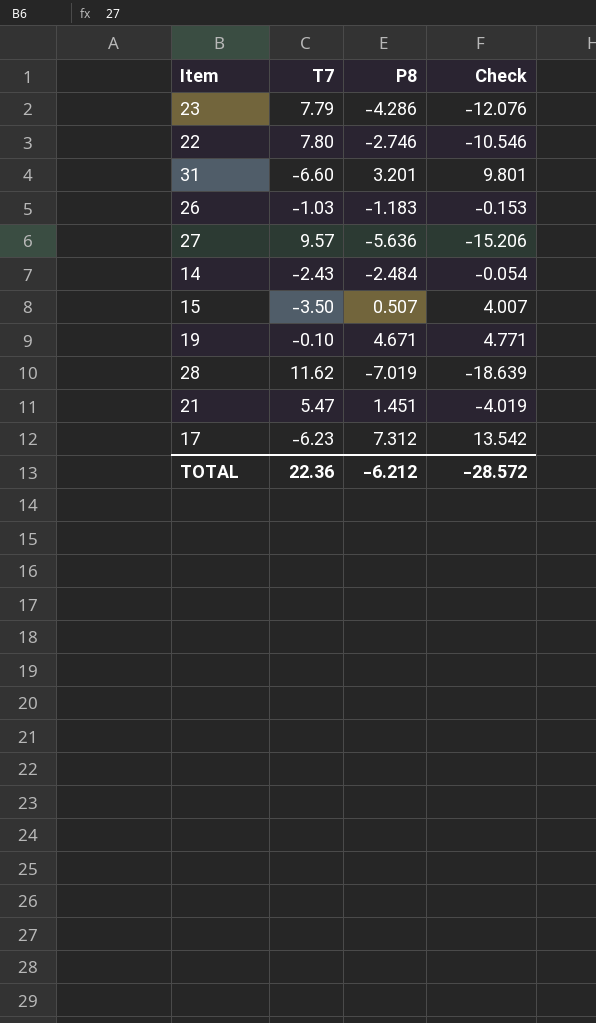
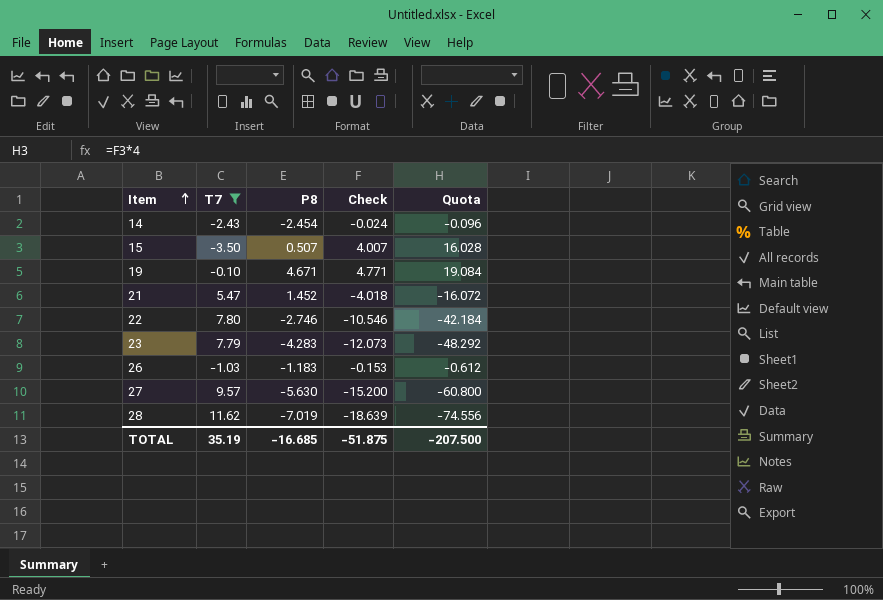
filter: none -> T7 >= -3.50
row order: none -> Item ascending
column Quota | formula: none -> [Check] * 4
14 | P8: -2.484 -> -2.454
14 | Check: -0.054 -> -0.024
21 | P8: 1.451 -> 1.452
21 | Check: -4.019 -> -4.018
23 | P8: -4.286 -> -4.283
23 | Check: -12.076 -> -12.073
27 | P8: -5.636 -> -5.630
27 | Check: -15.206 -> -15.200
TOTAL | T7: 22.36 -> 35.19
TOTAL | P8: -6.212 -> -16.685
TOTAL | Check: -28.572 -> -51.875

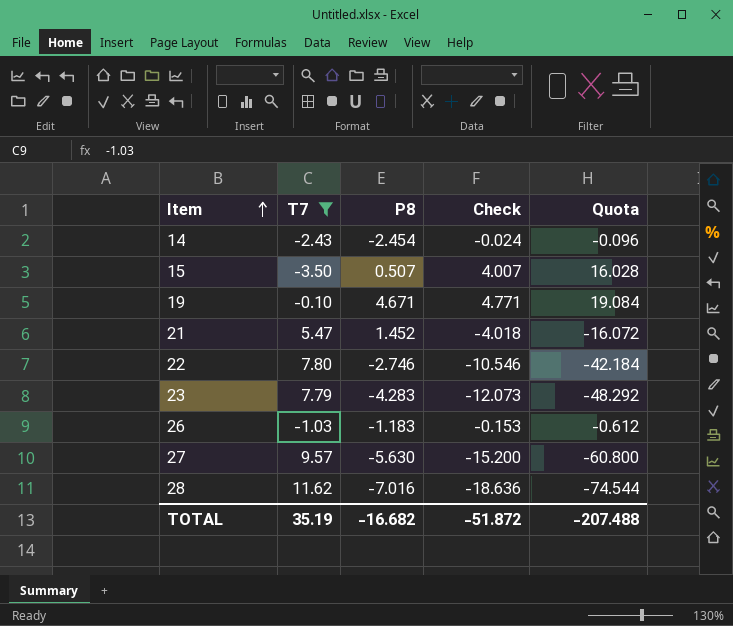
28 | P8: -7.019 -> -7.016
28 | Check: -18.639 -> -18.636
28 | Quota: -74.556 -> -74.544
TOTAL | P8: -16.685 -> -16.682
TOTAL | Check: -51.875 -> -51.872
TOTAL | Quota: -207.500 -> -207.488

